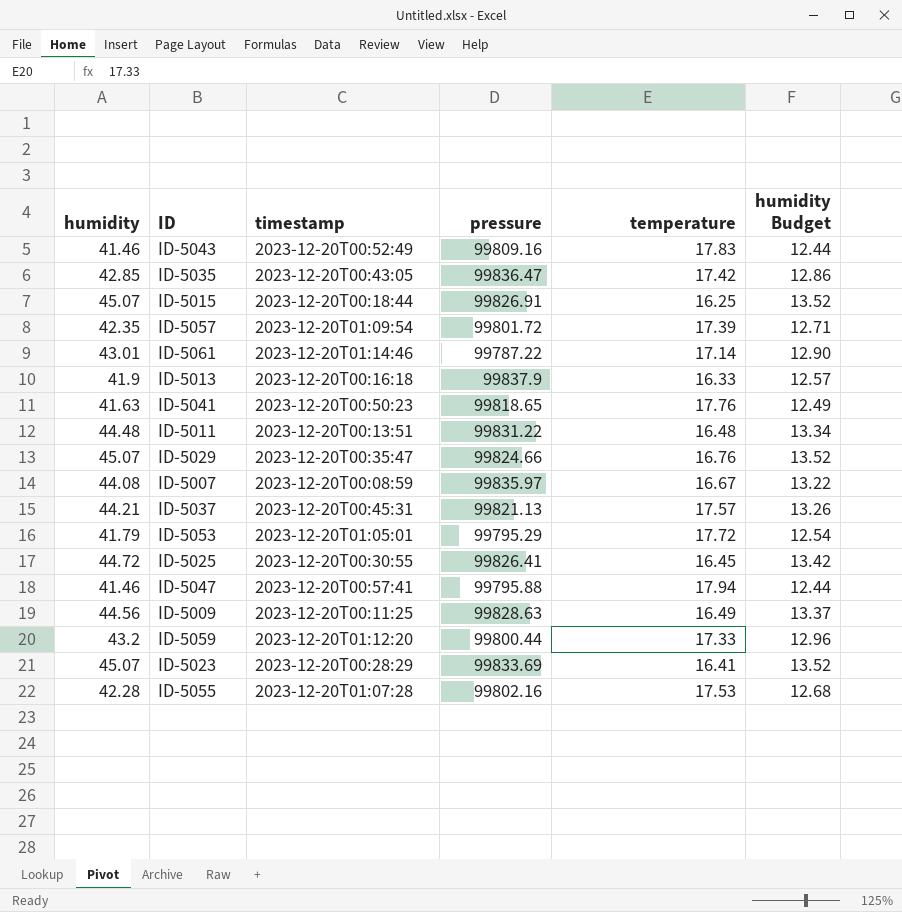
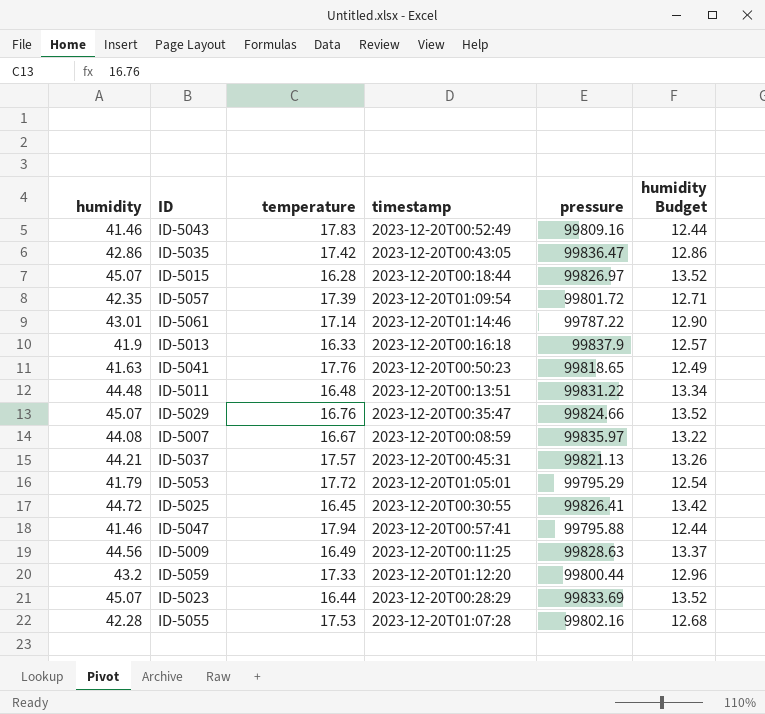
column temperature | position: 5 -> 3
ID-5035 | humidity: 42.85 -> 42.86
ID-5015 | temperature: 16.25 -> 16.28
ID-5015 | pressure: 99826.91 -> 99826.97
ID-5023 | temperature: 16.41 -> 16.44

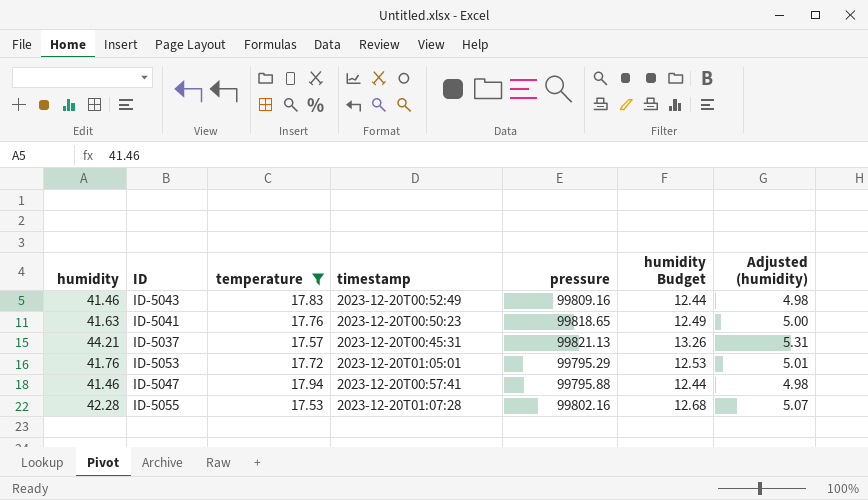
filter: none -> temperature >= 17.53
column Adjusted (humidity) | formula: none -> [humidity] * 0.12
ID-5053 | humidity: 41.79 -> 41.76
ID-5053 | humidity Budget: 12.54 -> 12.53

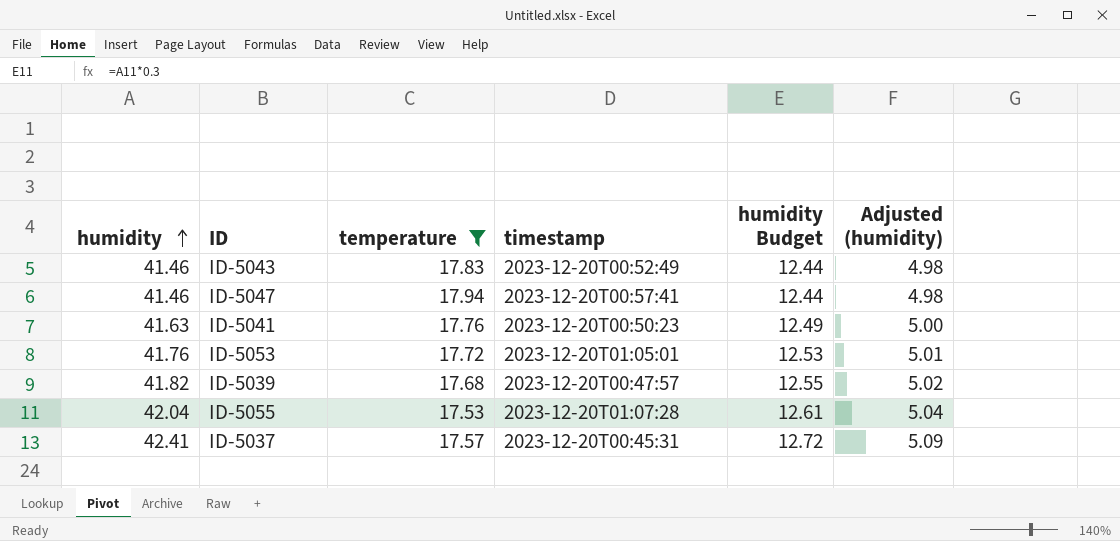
row order: none -> humidity ascending
column pressure | position: 5 -> none
row ID-5039: none -> 41.82 | 17.68 | 2023-12-20T00:47:57 | 12.55 | 5.02
ID-5055 | humidity: 42.28 -> 42.04
ID-5055 | humidity Budget: 12.68 -> 12.61
ID-5055 | Adjusted (humidity): 5.07 -> 5.04
ID-5037 | humidity: 44.21 -> 42.41
ID-5037 | humidity Budget: 13.26 -> 12.72
ID-5037 | Adjusted (humidity): 5.31 -> 5.09

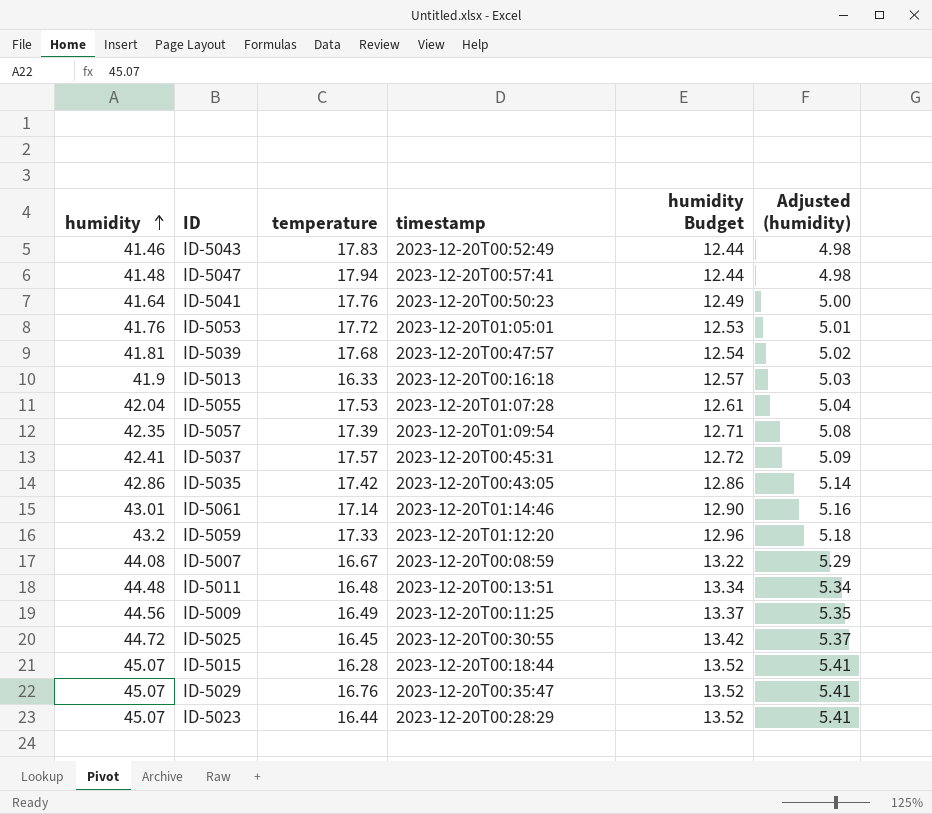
filter: temperature >= 17.53 -> none
ID-5047 | humidity: 41.46 -> 41.48
ID-5041 | humidity: 41.63 -> 41.64
ID-5039 | humidity: 41.82 -> 41.81
ID-5039 | humidity Budget: 12.55 -> 12.54

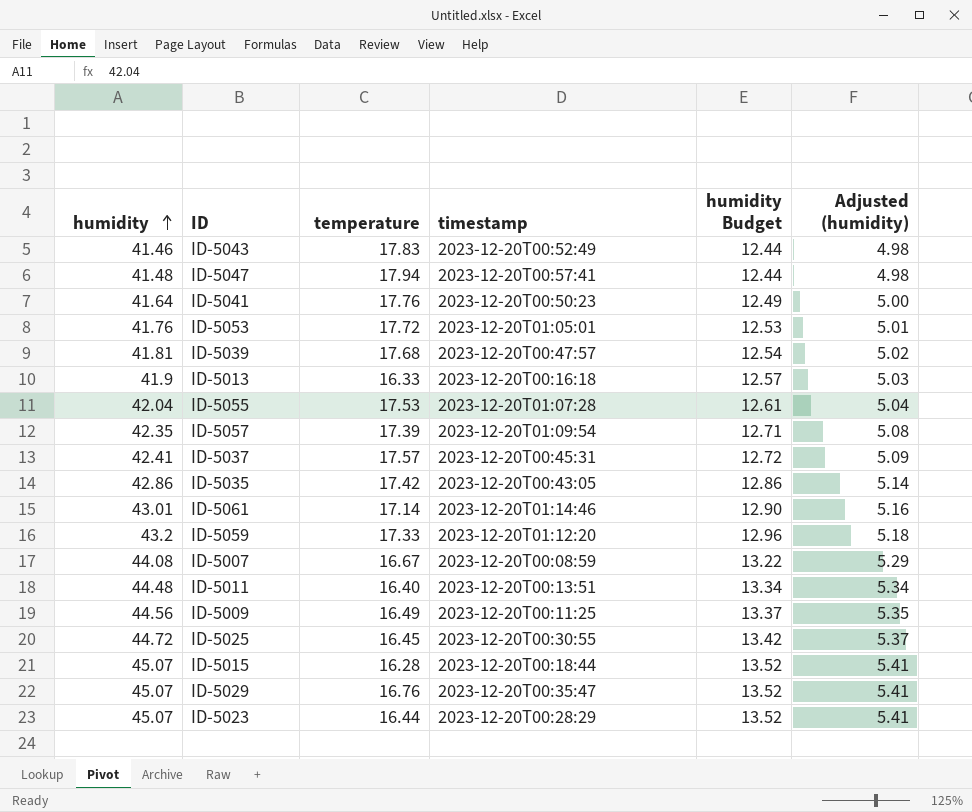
ID-5011 | temperature: 16.48 -> 16.40

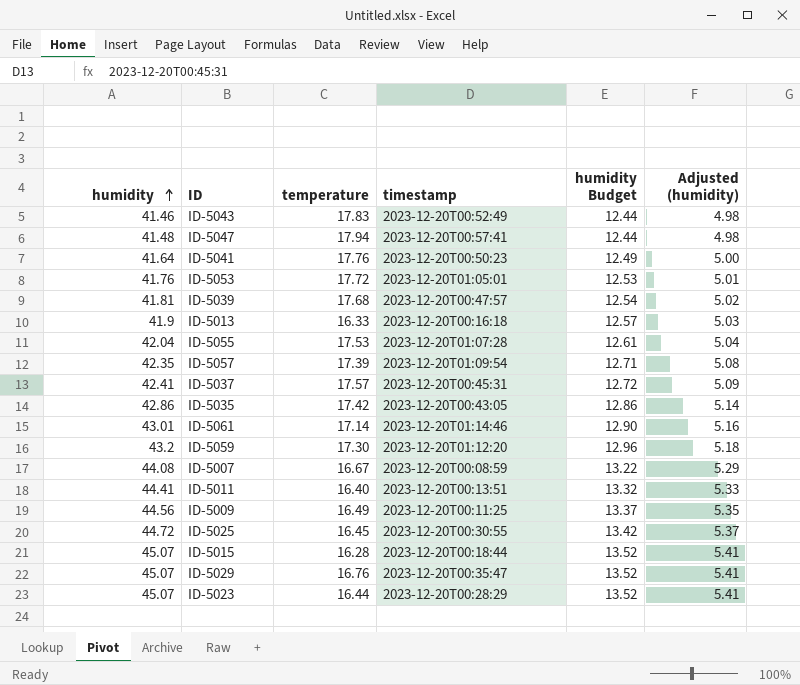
ID-5059 | temperature: 17.33 -> 17.30
ID-5011 | humidity: 44.48 -> 44.41
ID-5011 | humidity Budget: 13.34 -> 13.32
ID-5011 | Adjusted (humidity): 5.34 -> 5.33

